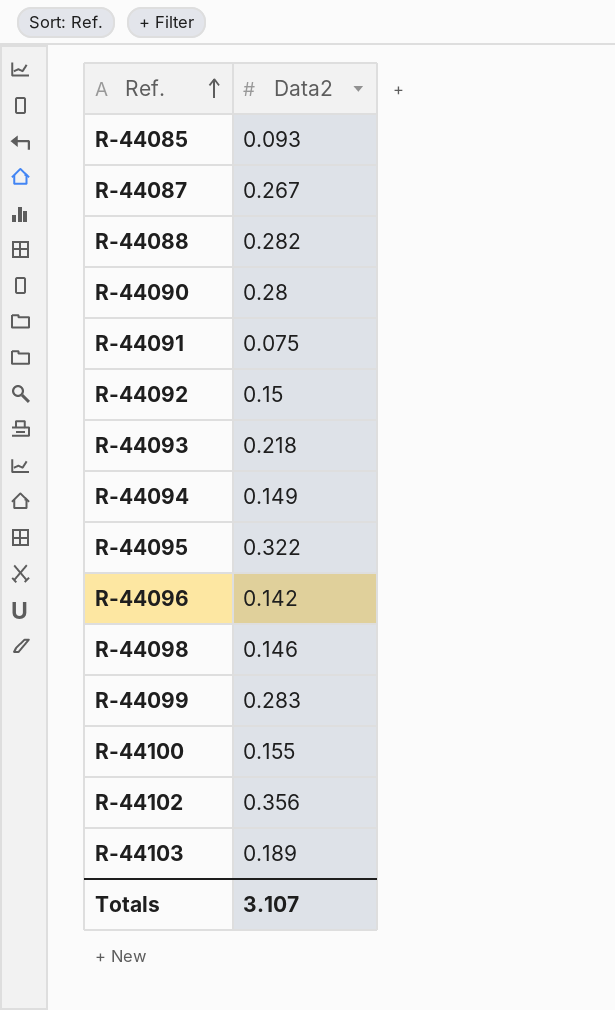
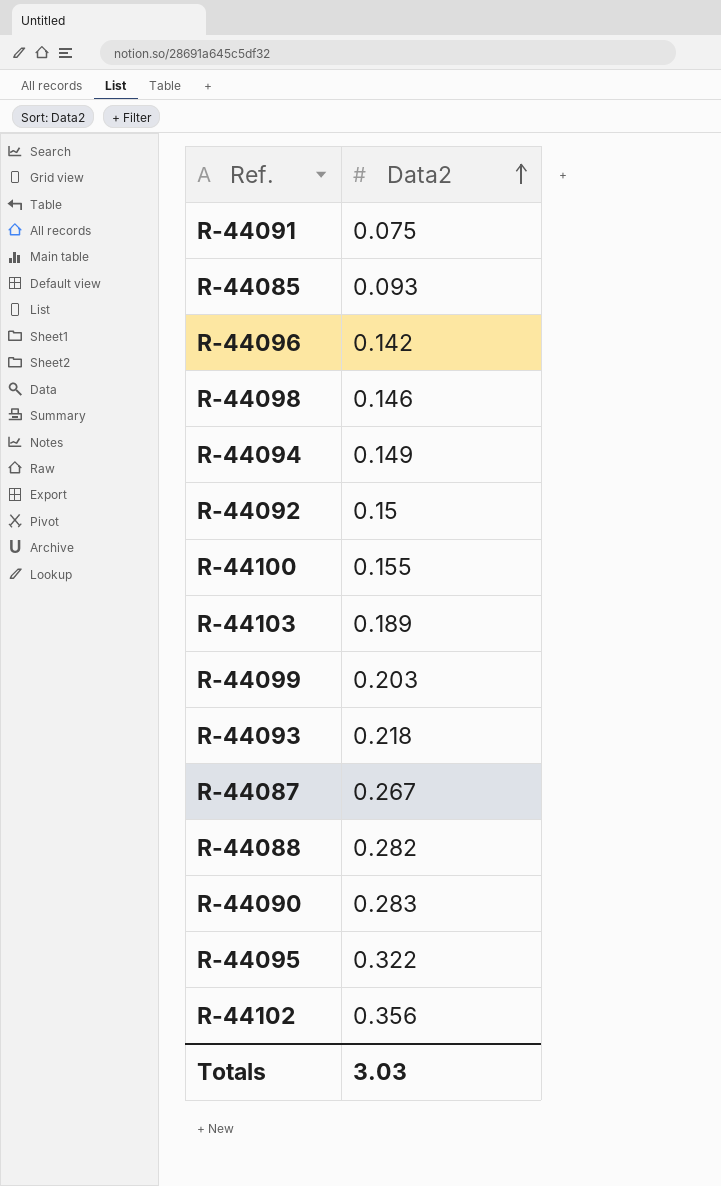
row order: Ref. ascending -> Data2 ascending
R-44099 | Data2: 0.283 -> 0.203
R-44090 | Data2: 0.28 -> 0.283
Totals | Data2: 3.107 -> 3.03

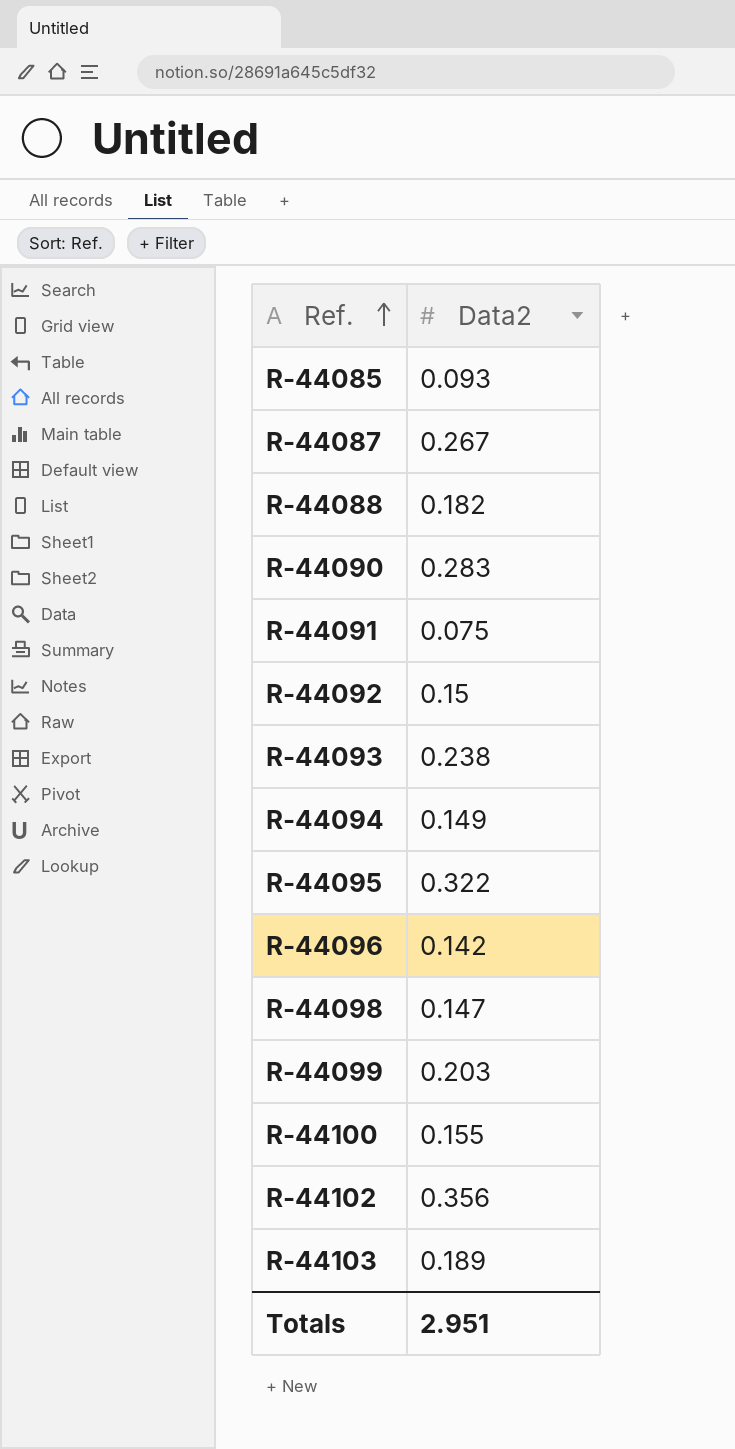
row order: Data2 ascending -> Ref. ascending
R-44088 | Data2: 0.282 -> 0.182
R-44093 | Data2: 0.218 -> 0.238
R-44098 | Data2: 0.146 -> 0.147
Totals | Data2: 3.03 -> 2.951

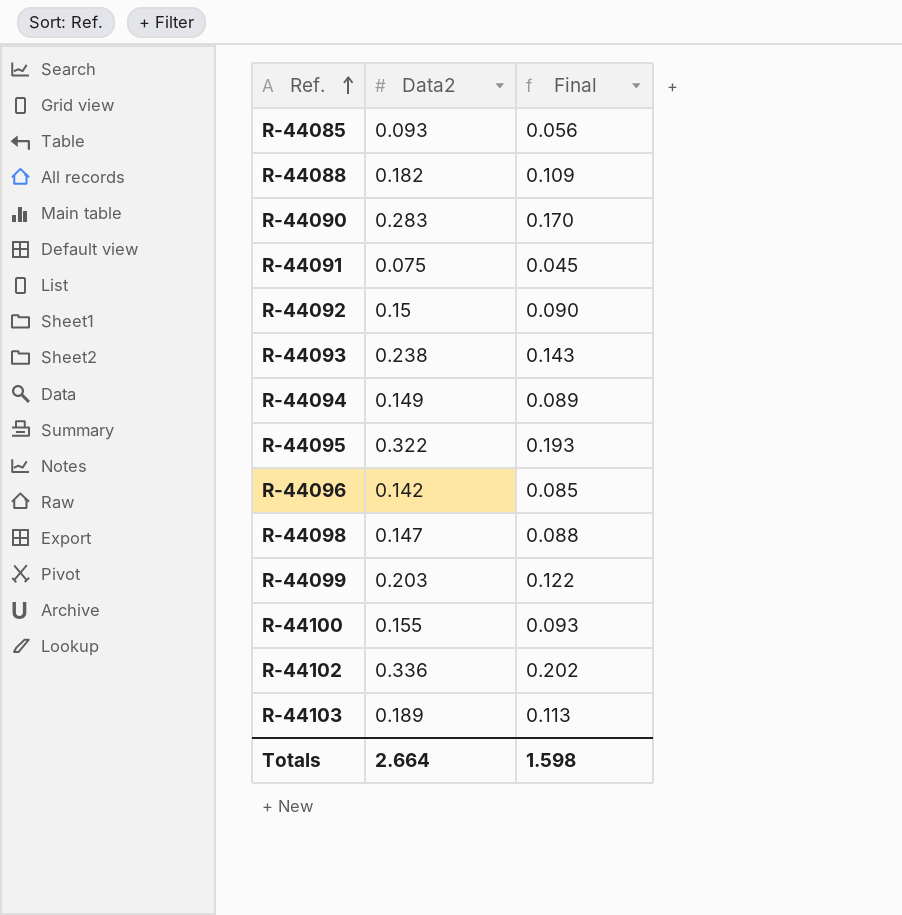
column Final | formula: none -> [Data2] * 0.6
row R-44087: 0.267 -> none
R-44102 | Data2: 0.356 -> 0.336
Totals | Data2: 2.951 -> 2.664

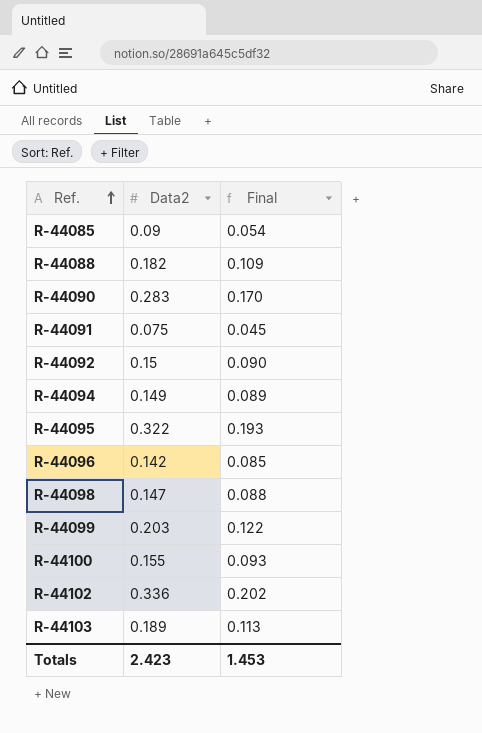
row R-44093: 0.238 | 0.143 -> none
R-44085 | Data2: 0.093 -> 0.09
R-44085 | Final: 0.056 -> 0.054
Totals | Data2: 2.664 -> 2.423
Totals | Final: 1.598 -> 1.453

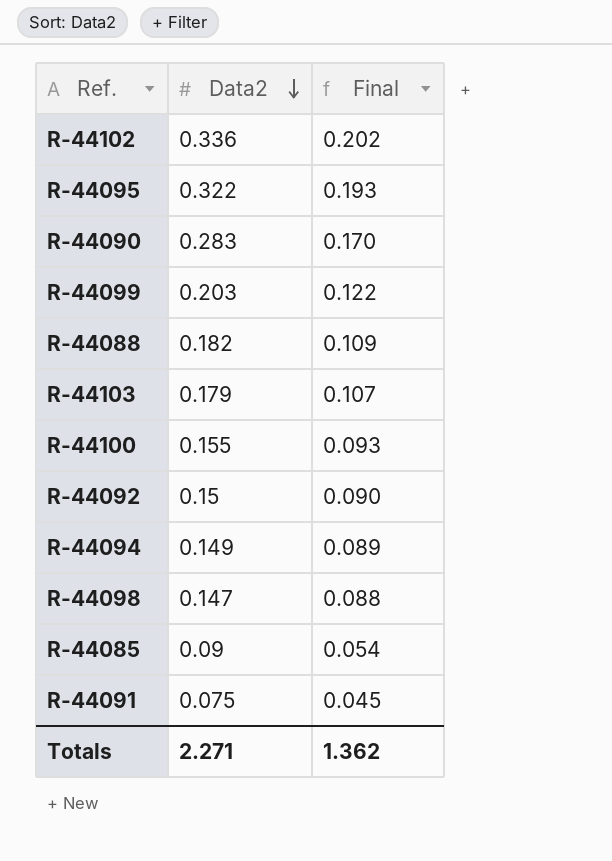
row order: Ref. ascending -> Data2 descending
row R-44096: 0.142 | 0.085 -> none
R-44103 | Data2: 0.189 -> 0.179
R-44103 | Final: 0.113 -> 0.107
Totals | Data2: 2.423 -> 2.271
Totals | Final: 1.453 -> 1.362

